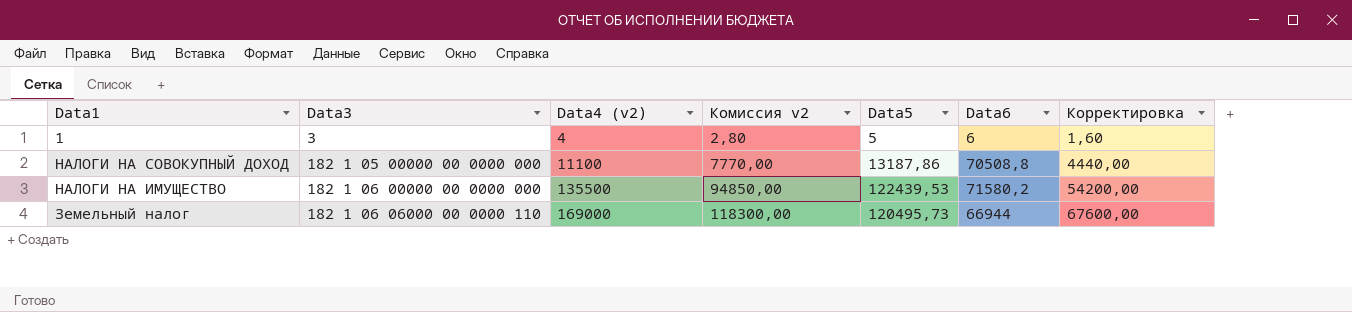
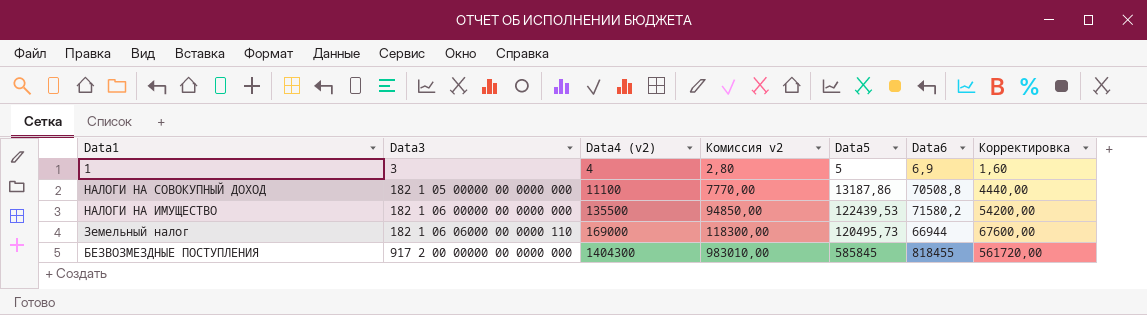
1 | Data6: 6 -> 6,9
row БЕЗВОЗМЕЗДНЫЕ ПОСТУПЛЕНИЯ: none -> 917 2 00 00000 00 0000 000 | 1404300 | 983010,00 | 585845 | 818455 | 561720,00

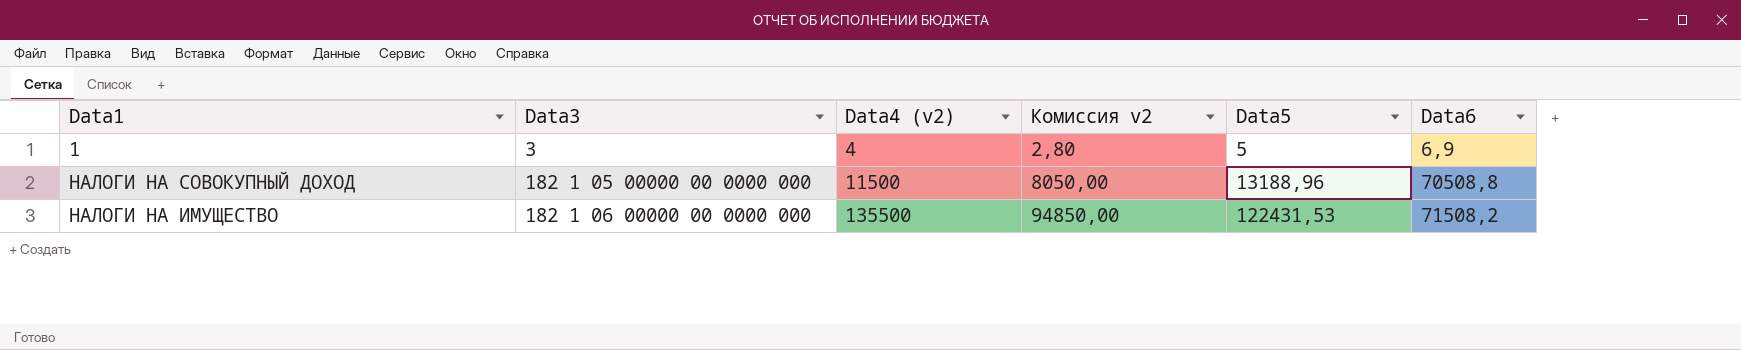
column Корректировка | formula: [Data4 (v2)] * 0,4 -> none
row Земельный налог: 182 1 06 06000 00 0000 110 | 169000 | 118300,00 | 120495,73 | 66944 | 67600,00 -> none
row БЕЗВОЗМЕЗДНЫЕ ПОСТУПЛЕНИЯ: 917 2 00 00000 00 0000 000 | 1404300 | 983010,00 | 585845 | 818455 | 561720,00 -> none
НАЛОГИ НА СОВОКУПНЫЙ ДОХОД | Data4 (v2): 11100 -> 11500
НАЛОГИ НА СОВОКУПНЫЙ ДОХОД | Комиссия v2: 7770,00 -> 8050,00
НАЛОГИ НА СОВОКУПНЫЙ ДОХОД | Data5: 13187,86 -> 13188,96
НАЛОГИ НА ИМУЩЕСТВО | Data5: 122439,53 -> 122431,53
НАЛОГИ НА ИМУЩЕСТВО | Data6: 71580,2 -> 71508,2

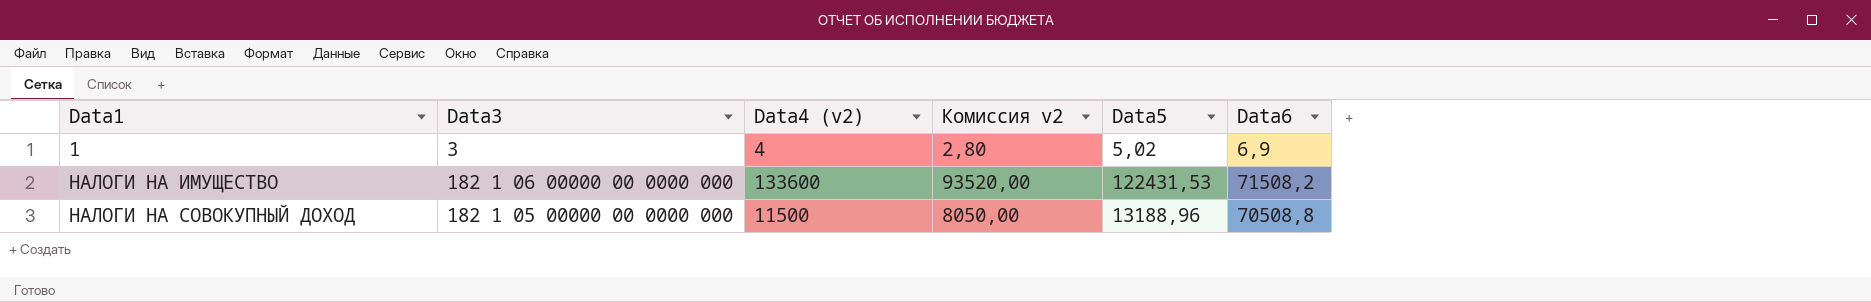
row order: Data3 ascending -> Data1 ascending
1 | Data5: 5 -> 5,02
НАЛОГИ НА ИМУЩЕСТВО | Data4 (v2): 135500 -> 133600
НАЛОГИ НА ИМУЩЕСТВО | Комиссия v2: 94850,00 -> 93520,00

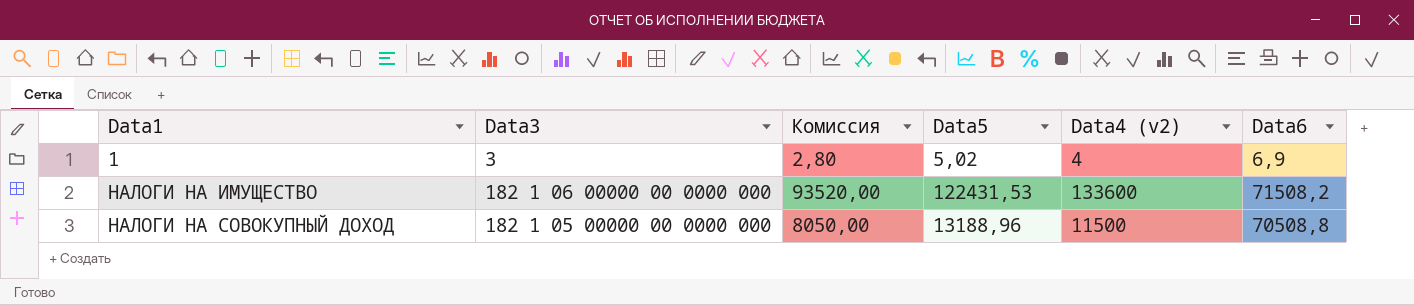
column name: Комиссия v2 -> Комиссия
column Data4 (v2) | position: 3 -> 5

